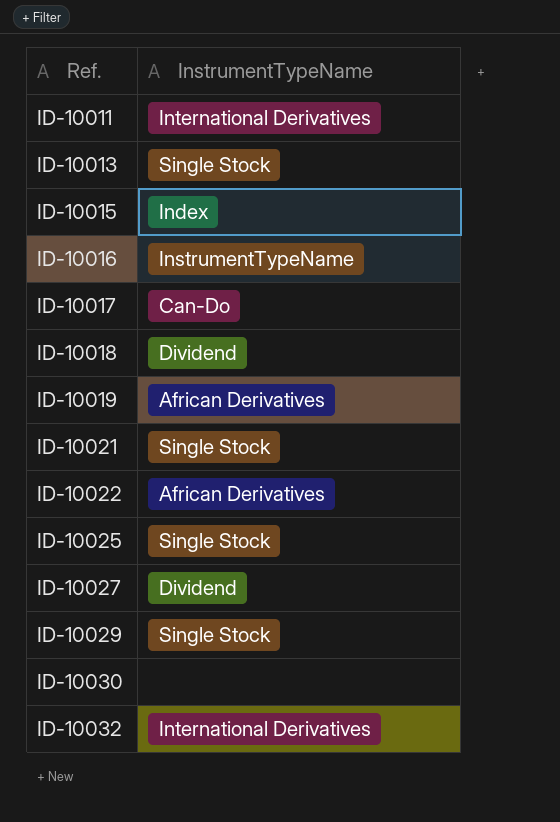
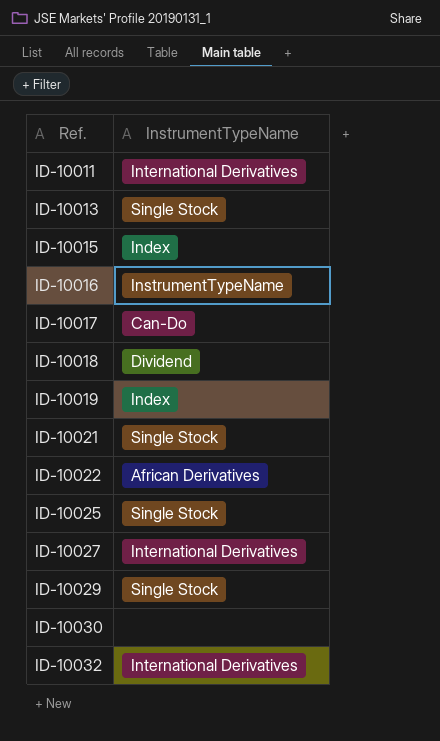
ID-10019 | InstrumentTypeName: African Derivatives -> Index
ID-10027 | InstrumentTypeName: Dividend -> International Derivatives

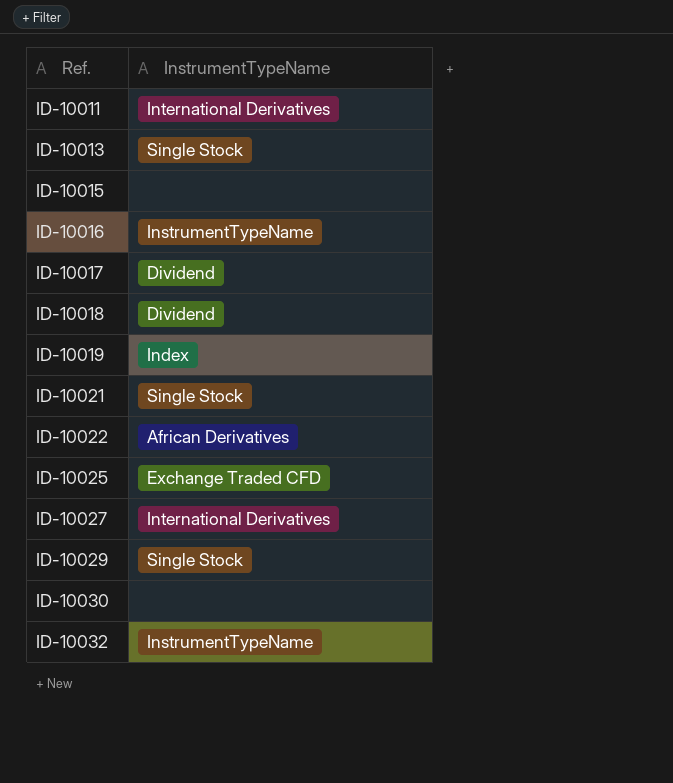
ID-10015 | InstrumentTypeName: Index -> none
ID-10017 | InstrumentTypeName: Can-Do -> Dividend
ID-10025 | InstrumentTypeName: Single Stock -> Exchange Traded CFD
ID-10032 | InstrumentTypeName: International Derivatives -> InstrumentTypeName

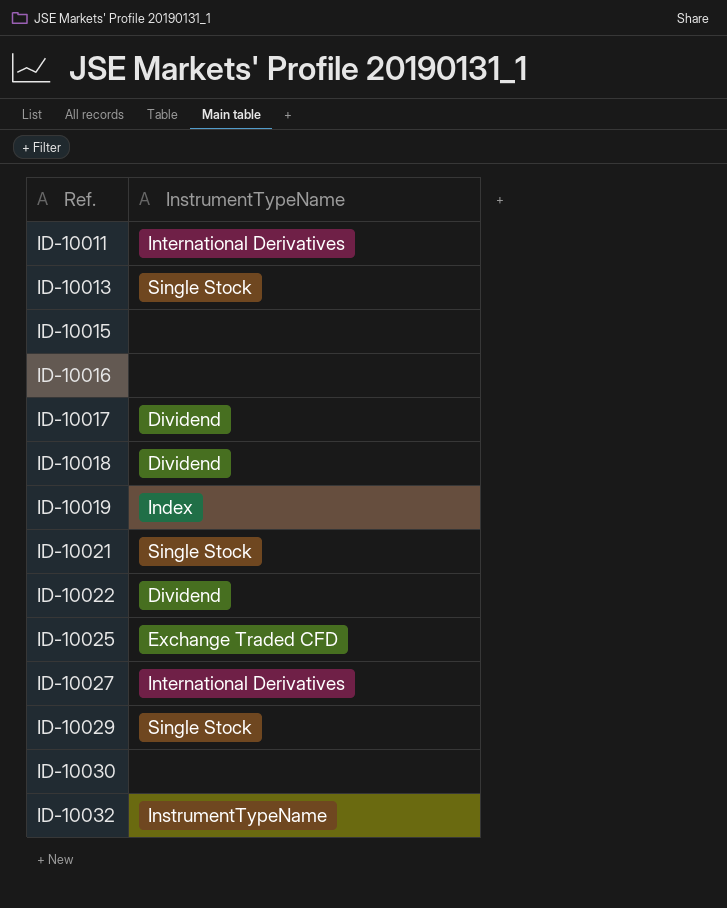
ID-10016 | InstrumentTypeName: InstrumentTypeName -> none
ID-10022 | InstrumentTypeName: African Derivatives -> Dividend

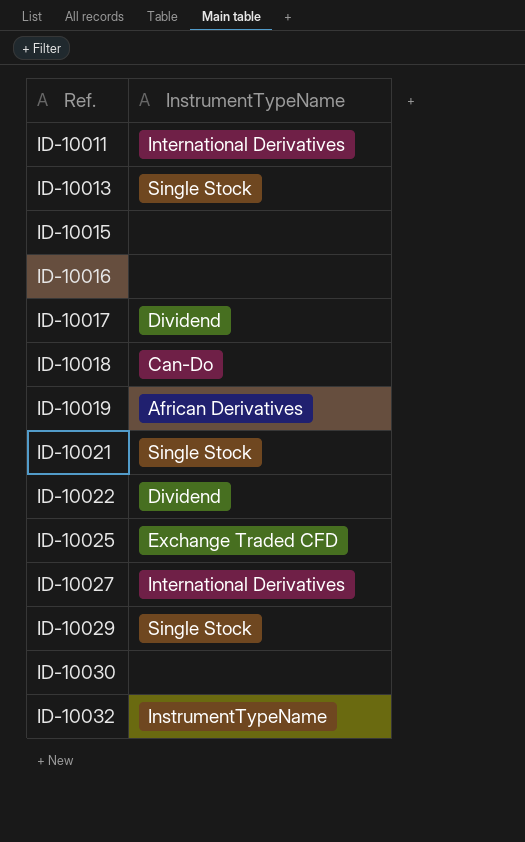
ID-10018 | InstrumentTypeName: Dividend -> Can-Do
ID-10019 | InstrumentTypeName: Index -> African Derivatives

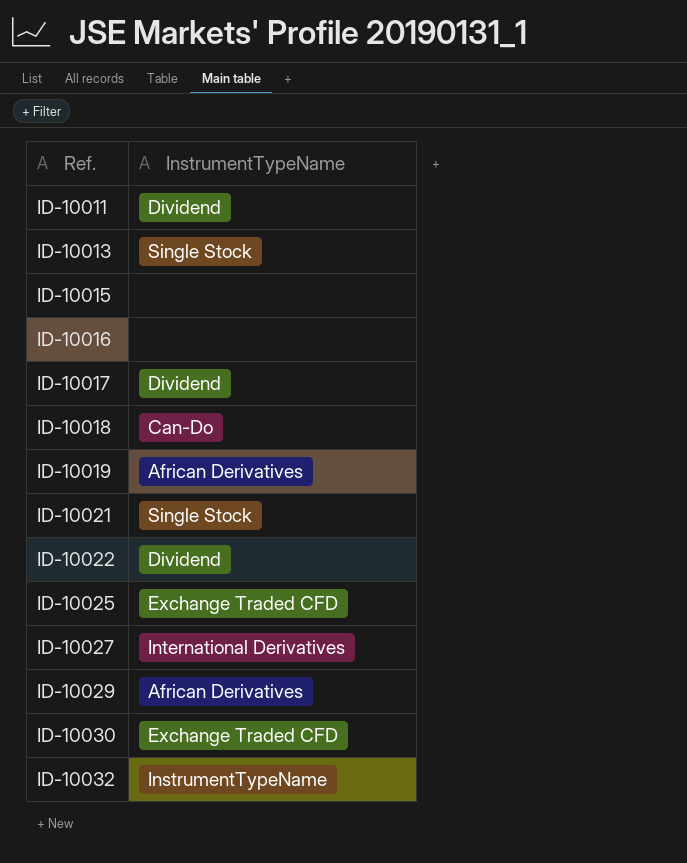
ID-10011 | InstrumentTypeName: International Derivatives -> Dividend
ID-10029 | InstrumentTypeName: Single Stock -> African Derivatives
ID-10030 | InstrumentTypeName: none -> Exchange Traded CFD

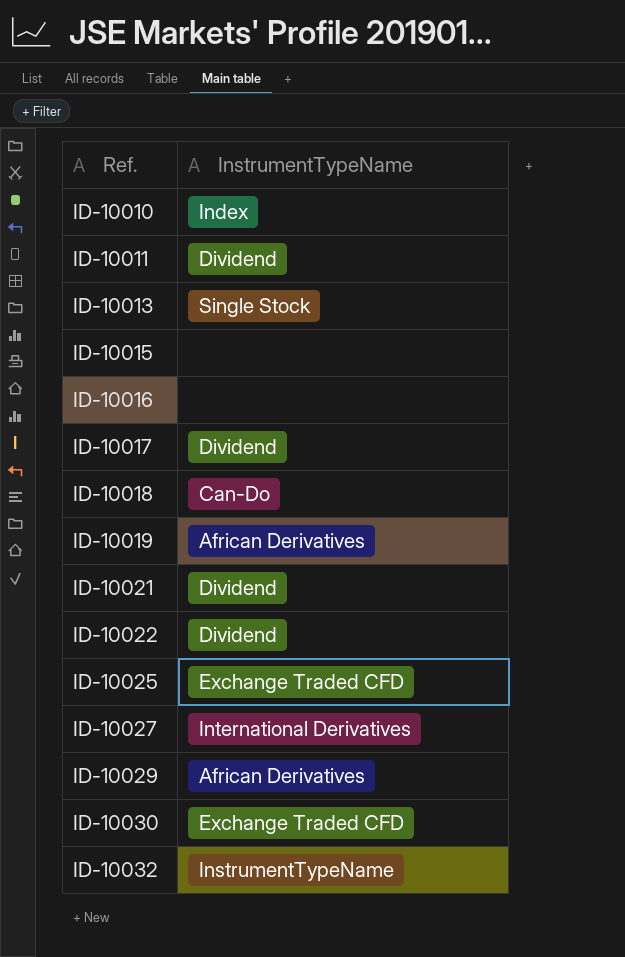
row ID-10010: none -> Index
ID-10021 | InstrumentTypeName: Single Stock -> Dividend

